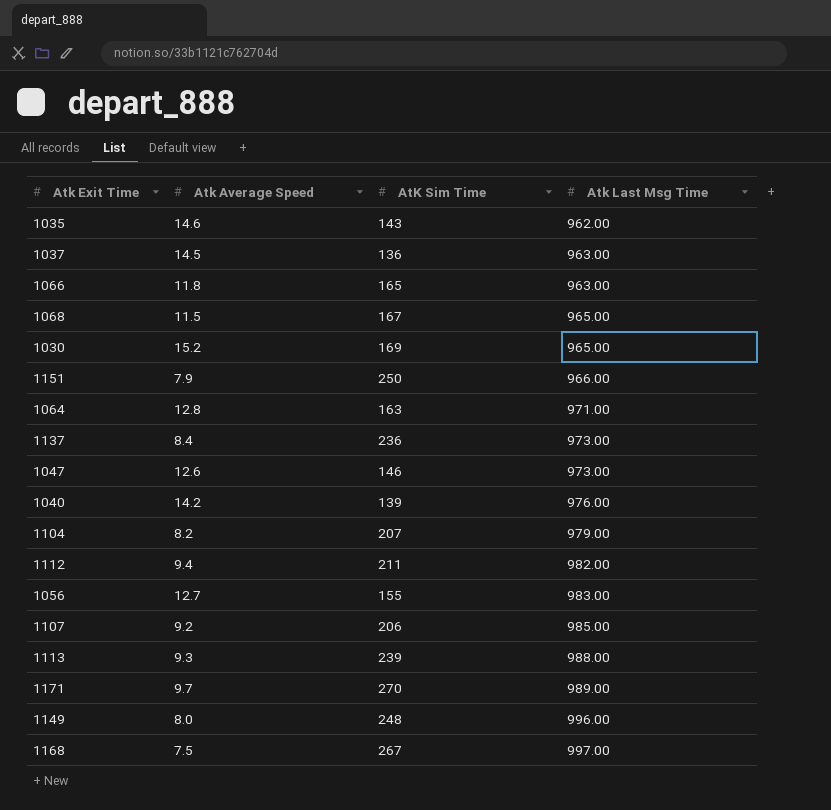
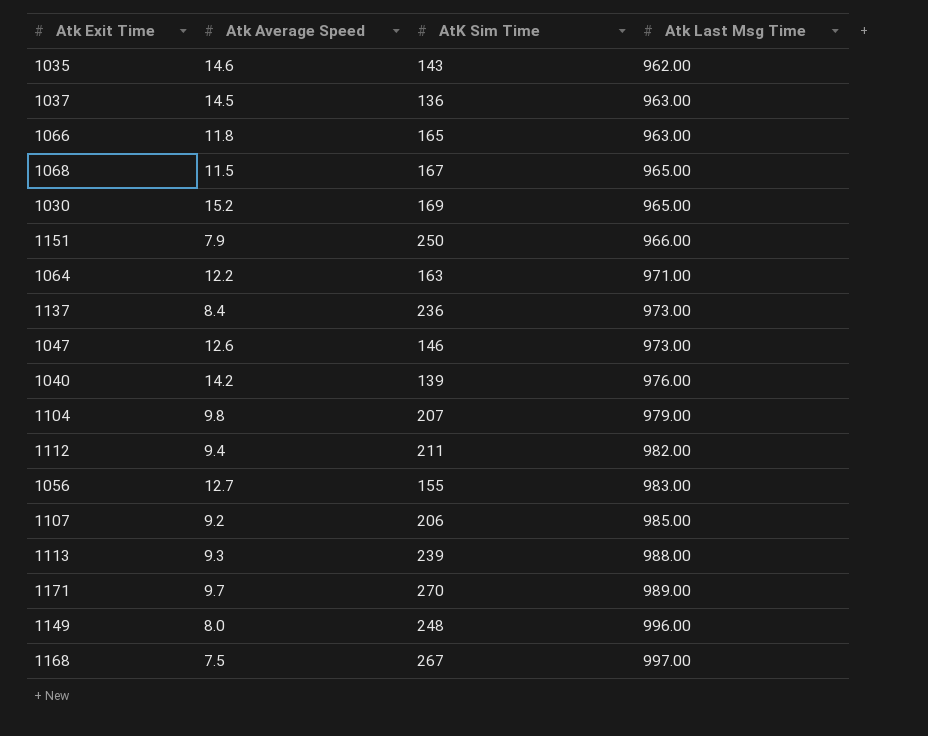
1064 | Atk Average Speed: 12.8 -> 12.2
1104 | Atk Average Speed: 8.2 -> 9.8

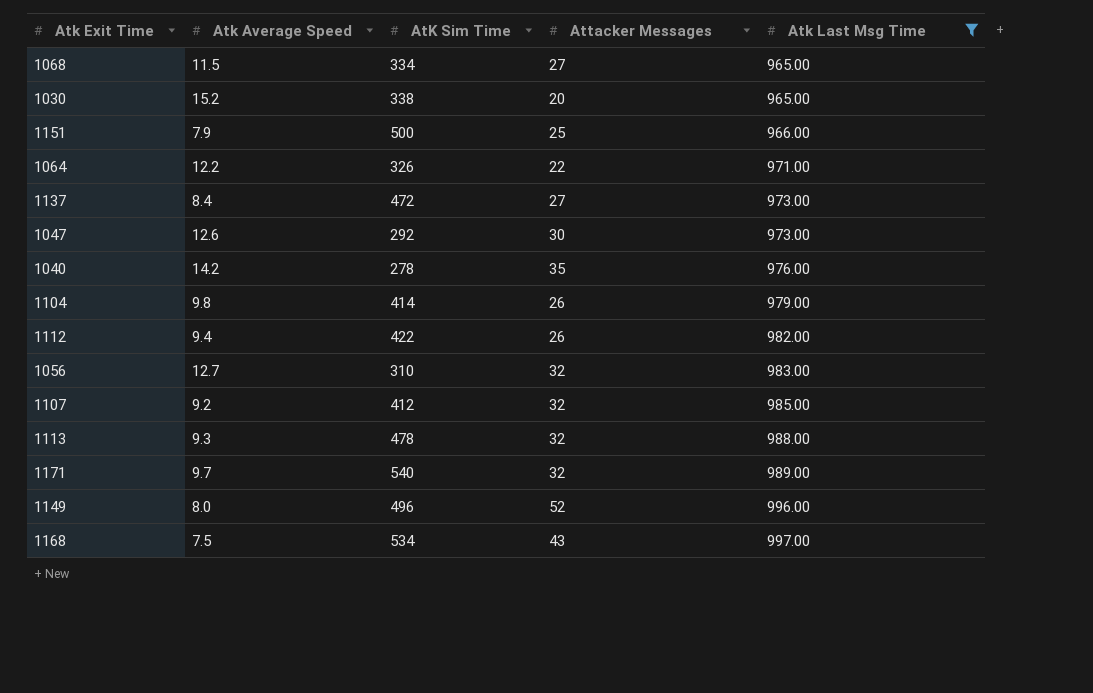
filter: none -> Atk Last Msg Time >= 965.00
column Attacker Messages | position: none -> 4
1068 | AtK Sim Time: 167 -> 334
1030 | AtK Sim Time: 169 -> 338
1151 | AtK Sim Time: 250 -> 500
1064 | AtK Sim Time: 163 -> 326
1137 | AtK Sim Time: 236 -> 472
1047 | AtK Sim Time: 146 -> 292
1040 | AtK Sim Time: 139 -> 278
1104 | AtK Sim Time: 207 -> 414
1112 | AtK Sim Time: 211 -> 422
1056 | AtK Sim Time: 155 -> 310
1107 | AtK Sim Time: 206 -> 412
1113 | AtK Sim Time: 239 -> 478
1171 | AtK Sim Time: 270 -> 540
1149 | AtK Sim Time: 248 -> 496
1168 | AtK Sim Time: 267 -> 534

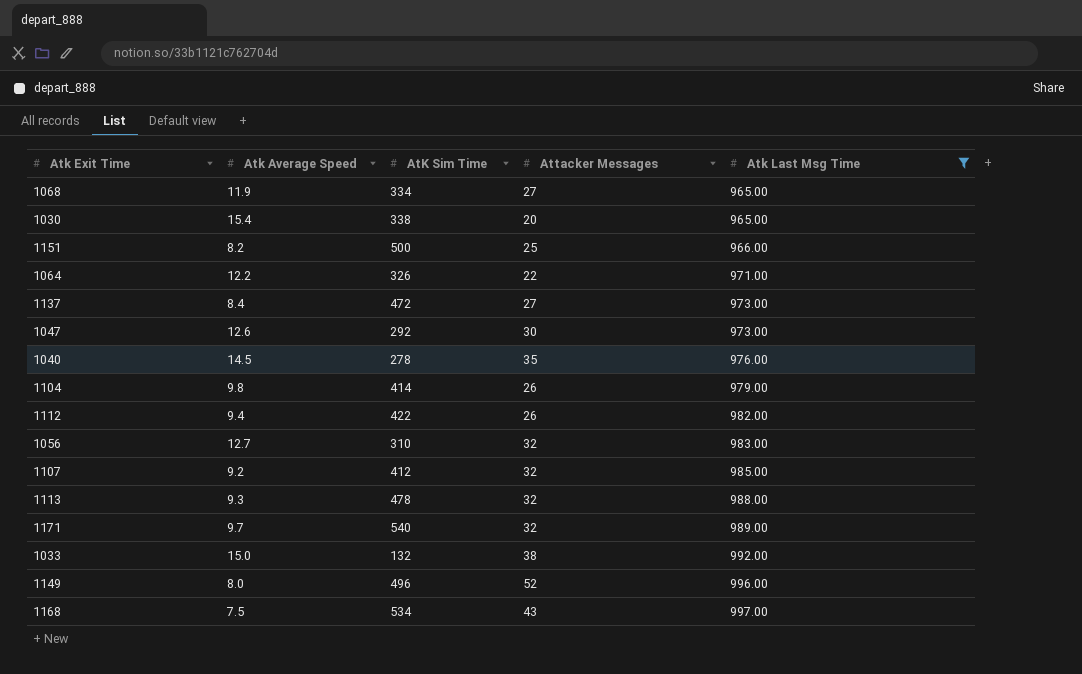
1068 | Atk Average Speed: 11.5 -> 11.9
1030 | Atk Average Speed: 15.2 -> 15.4
1151 | Atk Average Speed: 7.9 -> 8.2
1040 | Atk Average Speed: 14.2 -> 14.5
row 1033: none -> 15.0 | 132 | 38 | 992.00

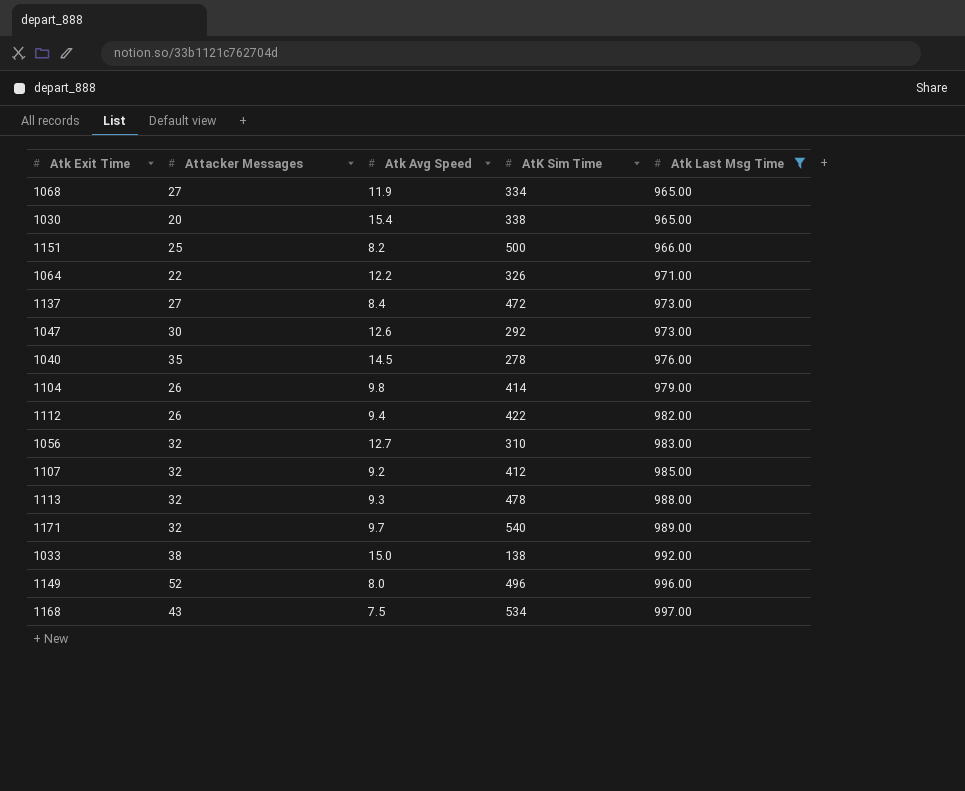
column Attacker Messages | position: 4 -> 2
column name: Atk Average Speed -> Atk Avg Speed
1033 | AtK Sim Time: 132 -> 138

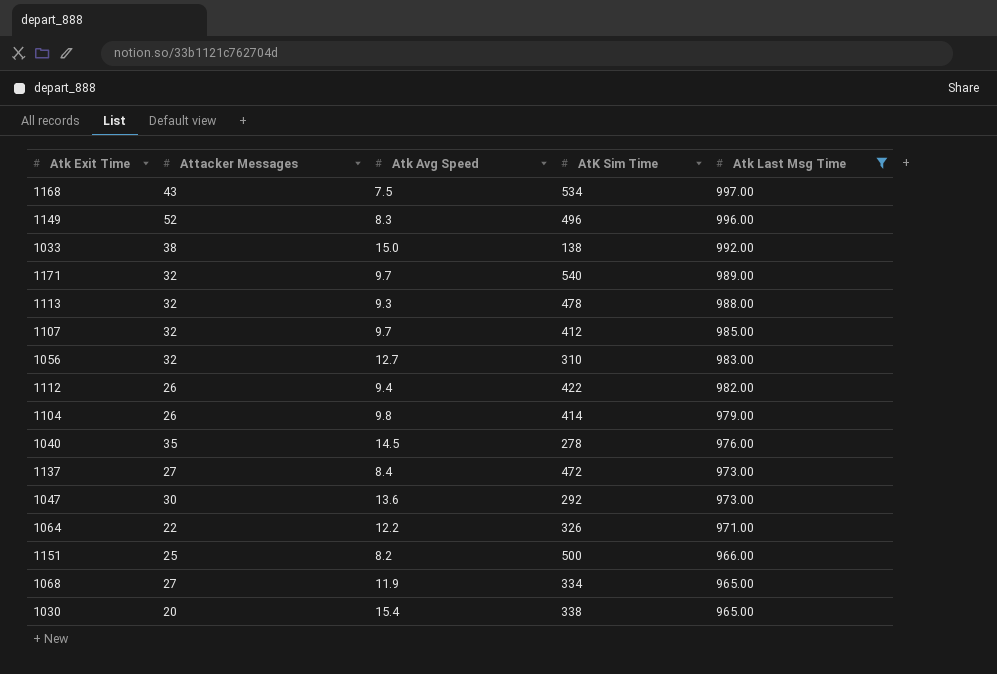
row order: Atk Last Msg Time ascending -> Atk Last Msg Time descending
1149 | Atk Avg Speed: 8.0 -> 8.3
1107 | Atk Avg Speed: 9.2 -> 9.7
1047 | Atk Avg Speed: 12.6 -> 13.6

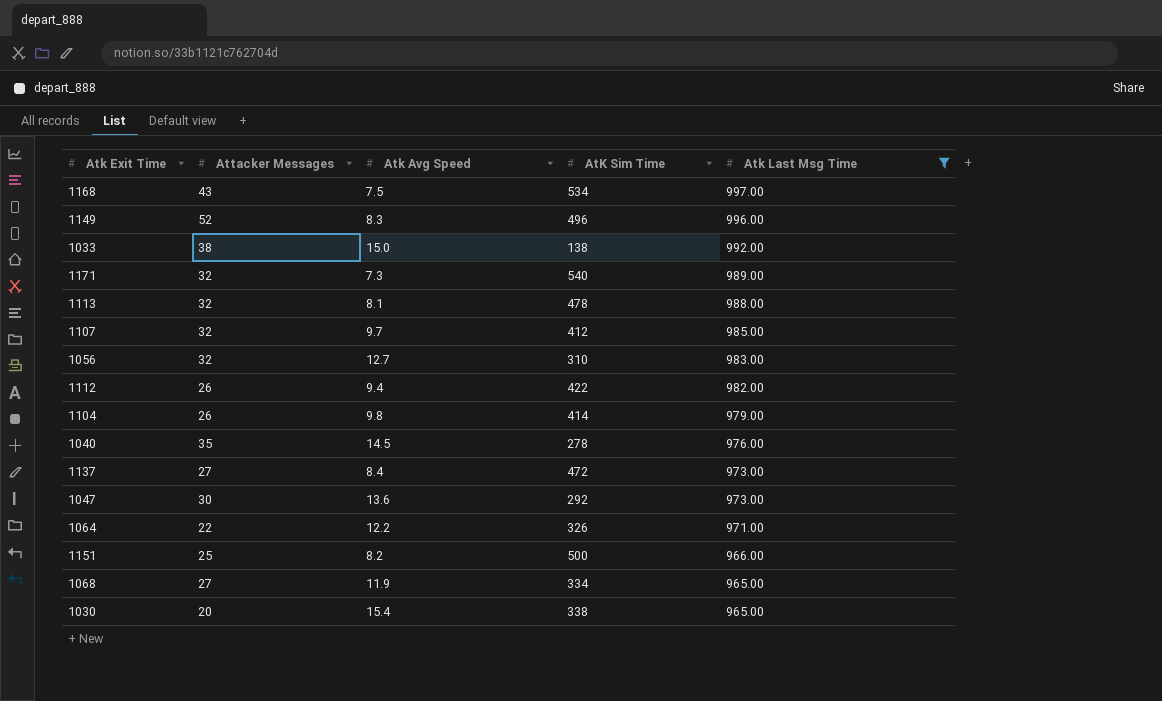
1171 | Atk Avg Speed: 9.7 -> 7.3
1113 | Atk Avg Speed: 9.3 -> 8.1

